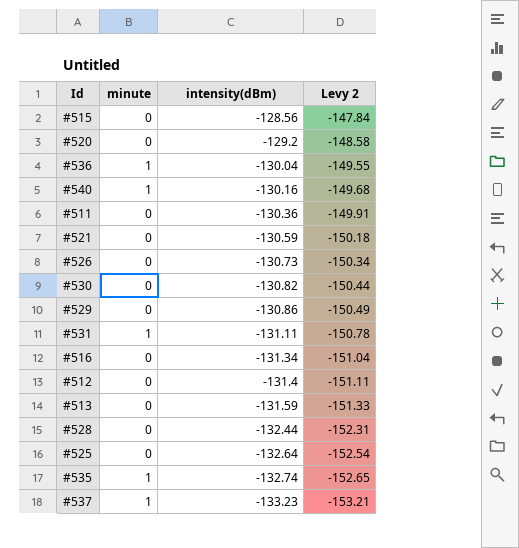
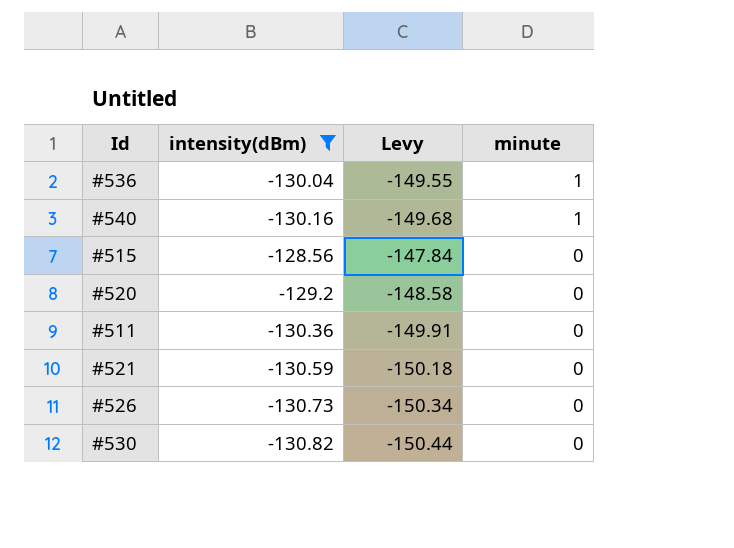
filter: none -> intensity(dBm) >= -130.82
row order: intensity(dBm) descending -> minute descending
column name: Levy 2 -> Levy
column minute | position: 2 -> 4

